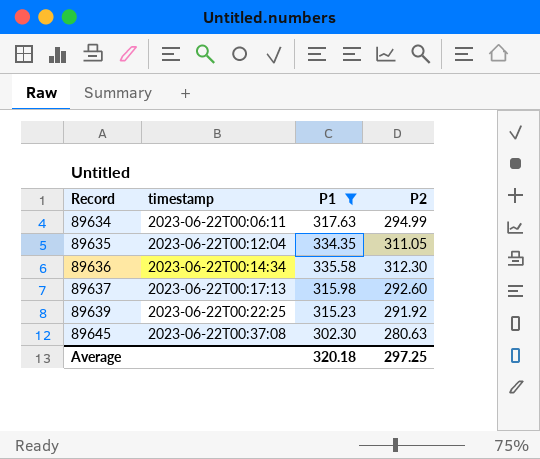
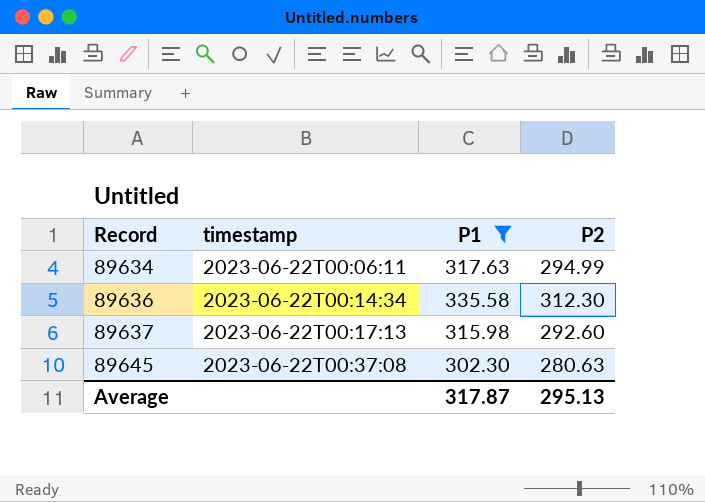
row 89635: 2023-06-22T00:12:04 | 334.35 | 311.05 -> none
row 89639: 2023-06-22T00:22:25 | 315.23 | 291.92 -> none
Average | P1: 320.18 -> 317.87
Average | P2: 297.25 -> 295.13

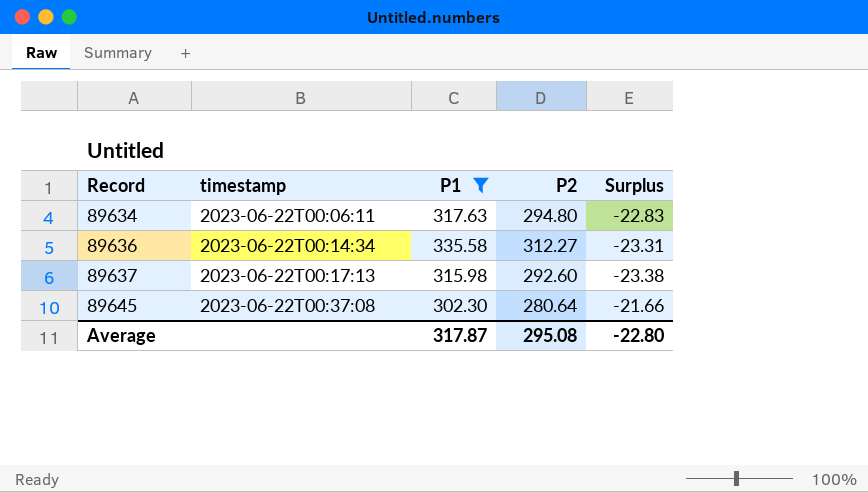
column Surplus | formula: none -> [P2] - [P1]
89634 | P2: 294.99 -> 294.80
89636 | P2: 312.30 -> 312.27
89645 | P2: 280.63 -> 280.64
Average | P2: 295.13 -> 295.08

